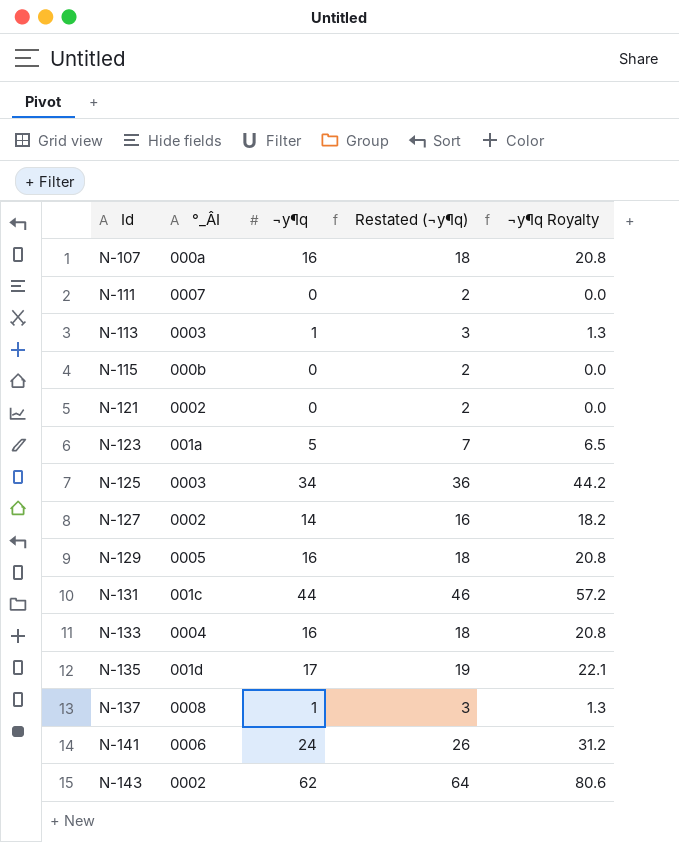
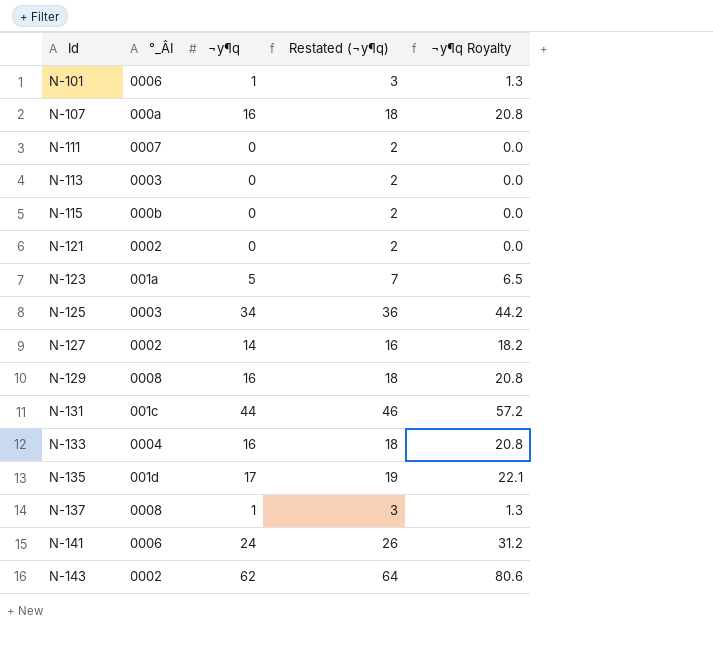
row N-101: none -> 0006 | 1 | 3 | 1.3
N-113 | ¬y¶q: 1 -> 0
N-113 | Restated (¬y¶q): 3 -> 2
N-113 | ¬y¶q Royalty: 1.3 -> 0.0
N-129 | °_ÂI: 0005 -> 0008

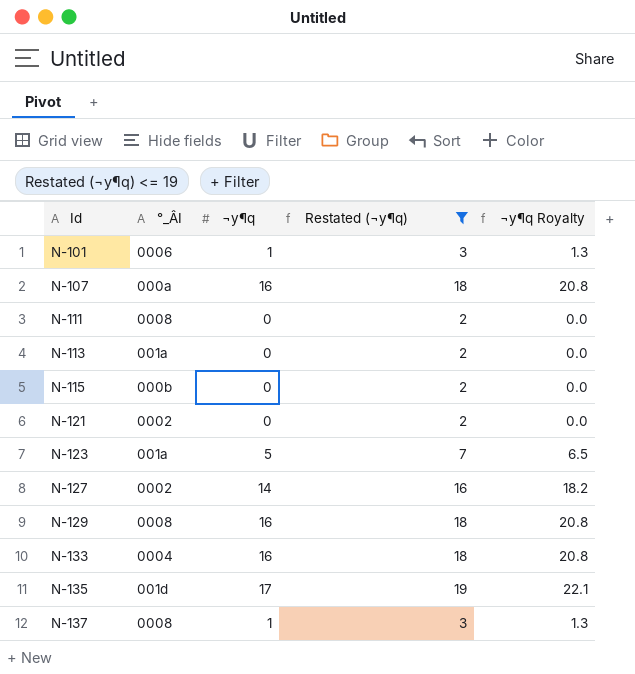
filter: none -> Restated (¬y¶q) <= 19
N-111 | °_ÂI: 0007 -> 0008
N-113 | °_ÂI: 0003 -> 001a

